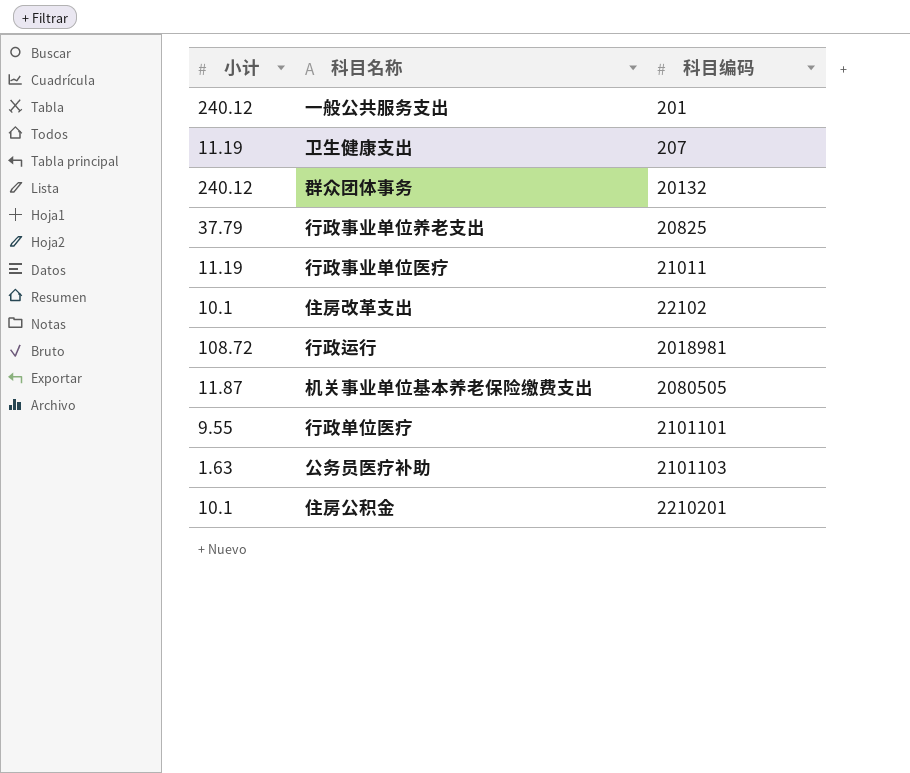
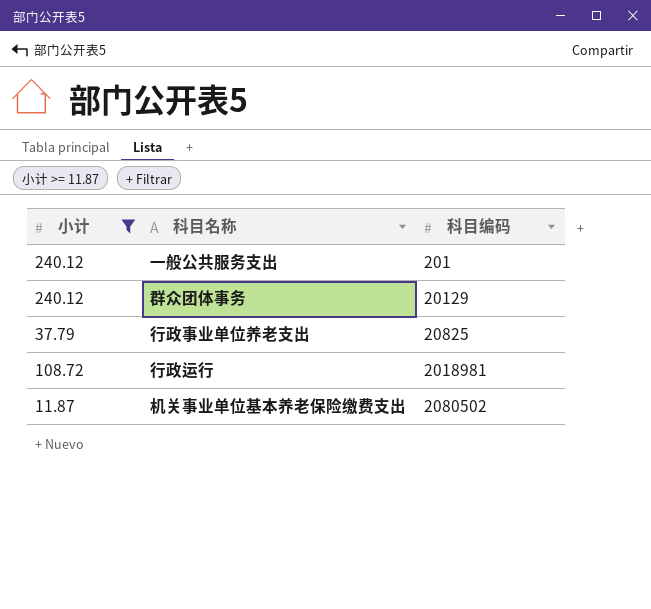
filter: none -> 小计 >= 11.87
群众团体事务 | 科目编码: 20132 -> 20129
机关事业单位基本养老保险缴费支出 | 科目编码: 2080505 -> 2080502

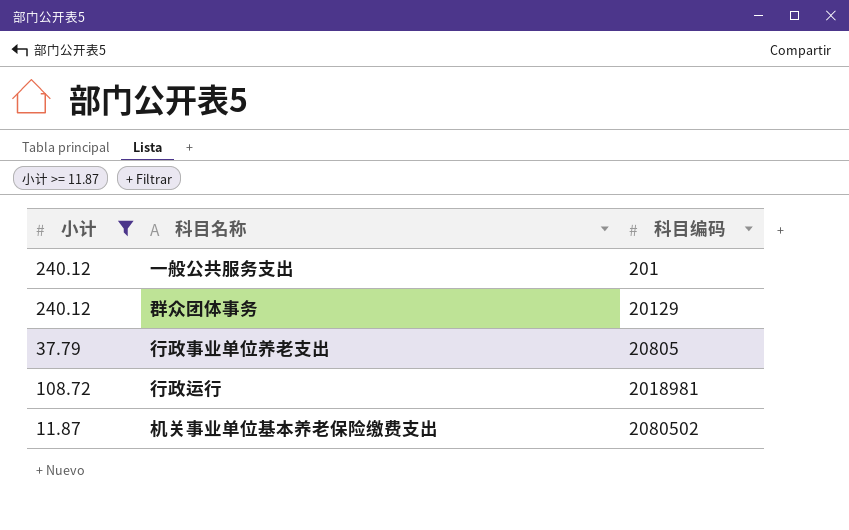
行政事业单位养老支出 | 科目编码: 20825 -> 20805

